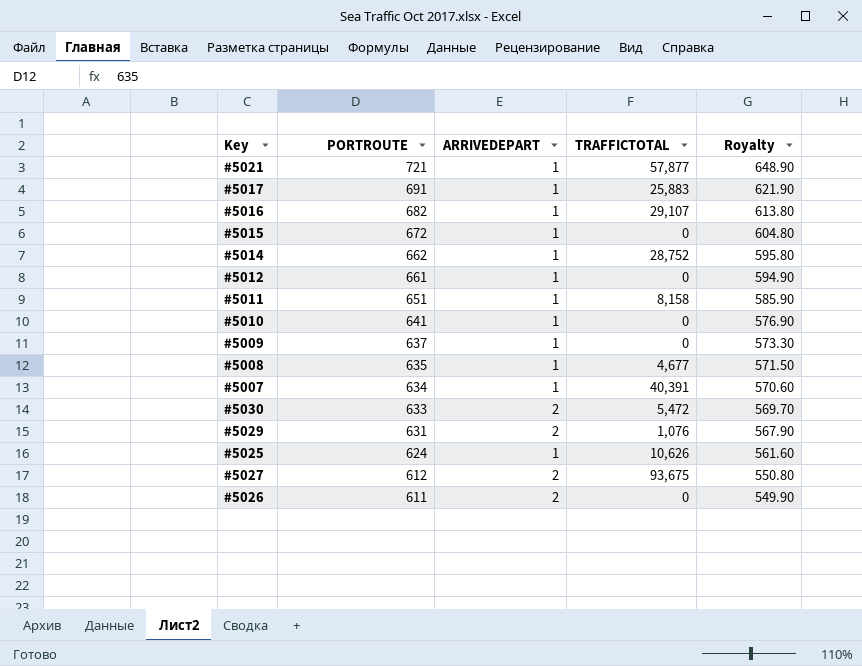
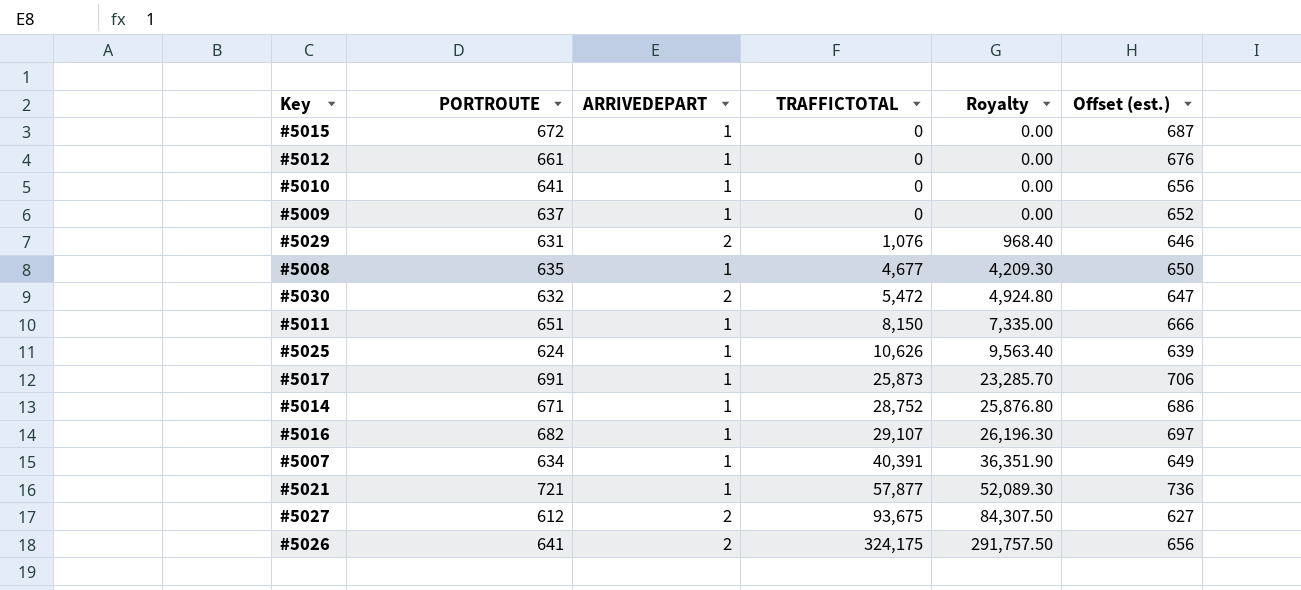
row order: PORTROUTE descending -> TRAFFICTOTAL ascending
column Royalty | formula: [PORTROUTE] * 0.9 -> [TRAFFICTOTAL] * 0.9
column Offset (est.) | formula: none -> [PORTROUTE] + 15
#5030 | PORTROUTE: 633 -> 632
#5011 | TRAFFICTOTAL: 8,158 -> 8,150
#5017 | TRAFFICTOTAL: 25,883 -> 25,873
#5014 | PORTROUTE: 662 -> 671
#5026 | PORTROUTE: 611 -> 641
#5026 | TRAFFICTOTAL: 0 -> 324,175

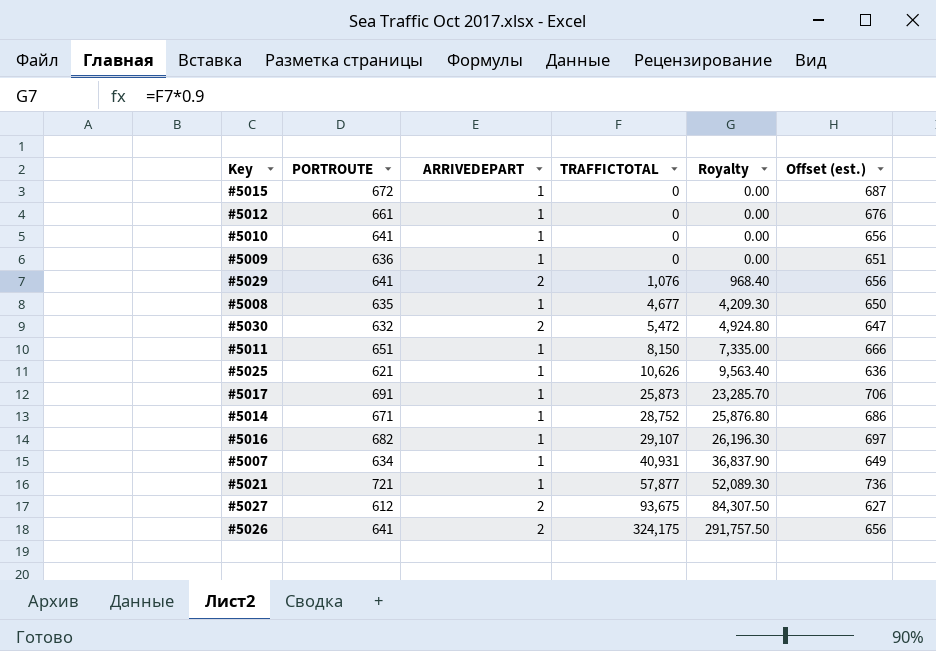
#5009 | PORTROUTE: 637 -> 636
#5009 | Offset (est.): 652 -> 651
#5029 | PORTROUTE: 631 -> 641
#5029 | Offset (est.): 646 -> 656
#5025 | PORTROUTE: 624 -> 621
#5025 | Offset (est.): 639 -> 636
#5007 | TRAFFICTOTAL: 40,391 -> 40,931
#5007 | Royalty: 36,351.90 -> 36,837.90

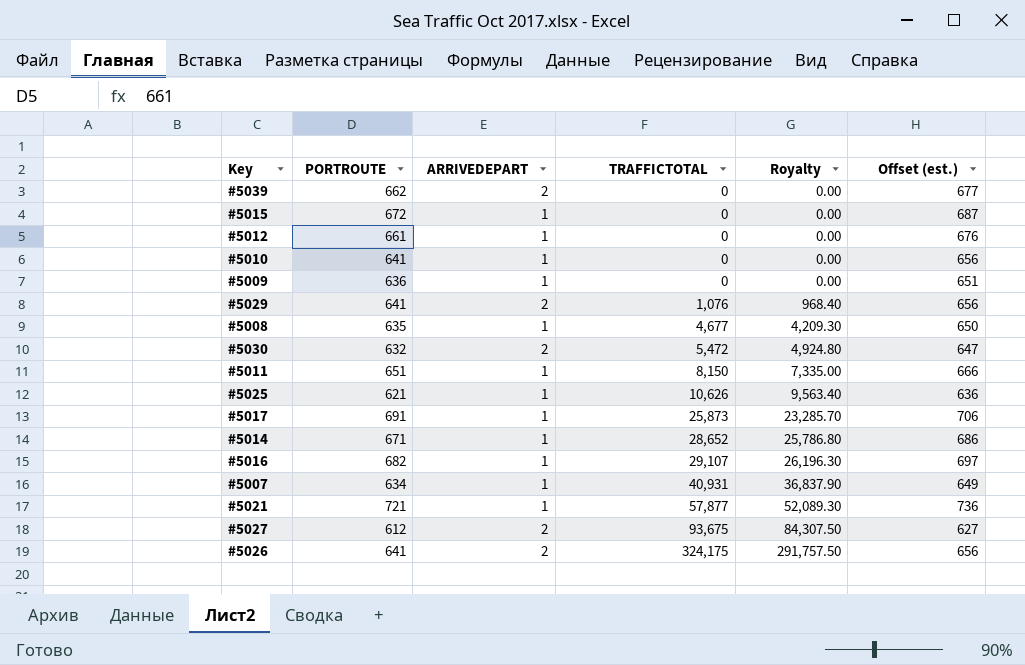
row #5039: none -> 662 | 2 | 0 | 0.00 | 677
#5014 | TRAFFICTOTAL: 28,752 -> 28,652
#5014 | Royalty: 25,876.80 -> 25,786.80

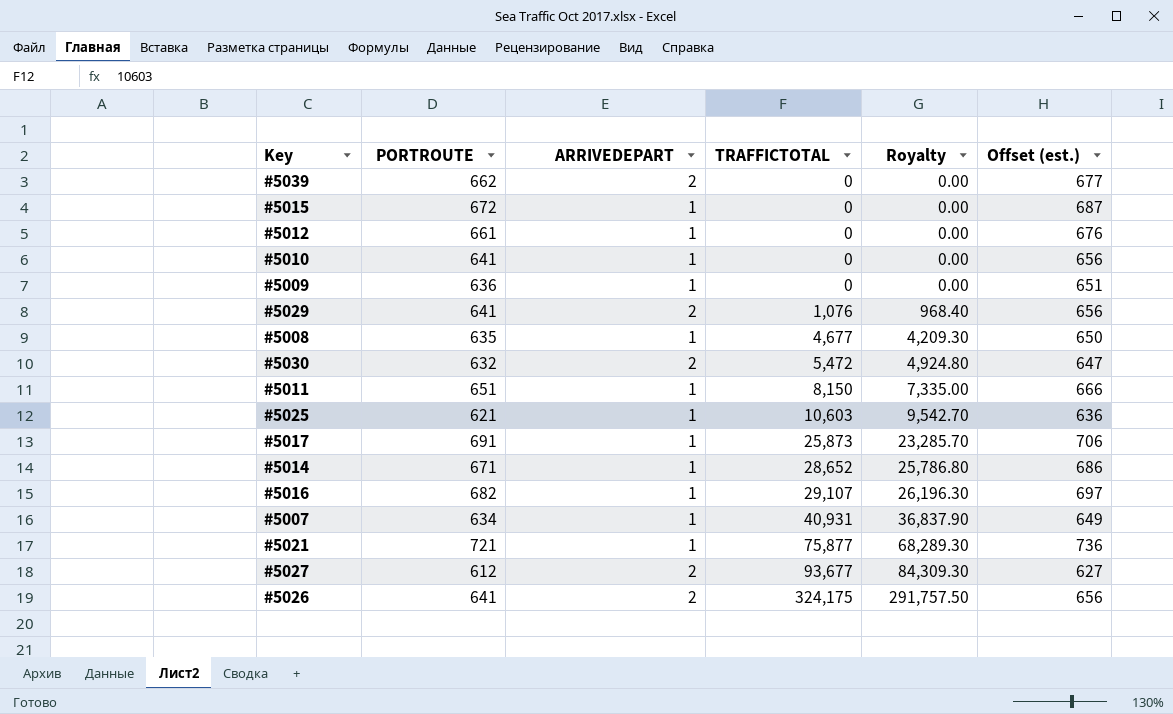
#5025 | TRAFFICTOTAL: 10,626 -> 10,603
#5025 | Royalty: 9,563.40 -> 9,542.70
#5021 | TRAFFICTOTAL: 57,877 -> 75,877
#5021 | Royalty: 52,089.30 -> 68,289.30
#5027 | TRAFFICTOTAL: 93,675 -> 93,677
#5027 | Royalty: 84,307.50 -> 84,309.30

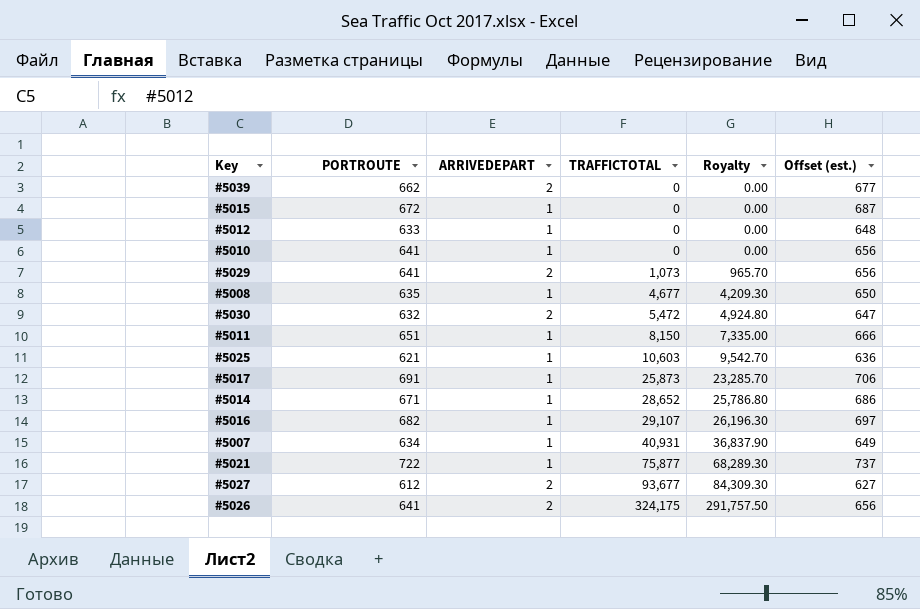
row #5009: 636 | 1 | 0 | 0.00 | 651 -> none
#5012 | PORTROUTE: 661 -> 633
#5012 | Offset (est.): 676 -> 648
#5029 | TRAFFICTOTAL: 1,076 -> 1,073
#5029 | Royalty: 968.40 -> 965.70
#5021 | PORTROUTE: 721 -> 722
#5021 | Offset (est.): 736 -> 737

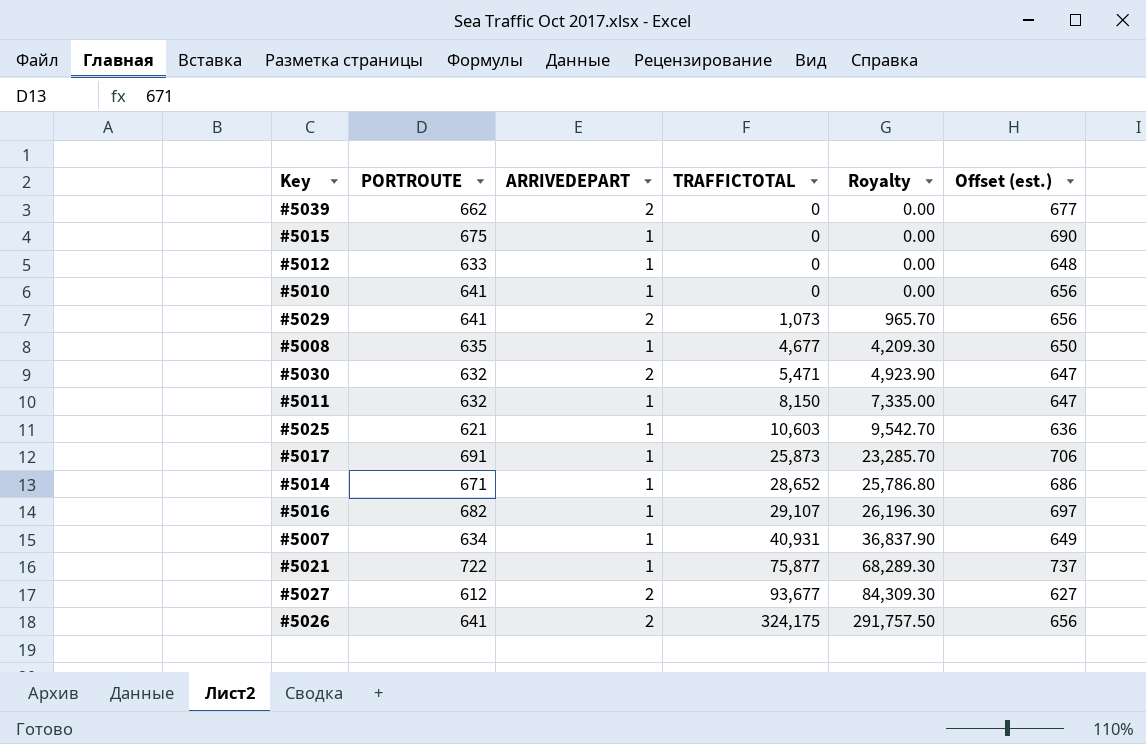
#5015 | PORTROUTE: 672 -> 675
#5015 | Offset (est.): 687 -> 690
#5030 | TRAFFICTOTAL: 5,472 -> 5,471
#5030 | Royalty: 4,924.80 -> 4,923.90
#5011 | PORTROUTE: 651 -> 632
#5011 | Offset (est.): 666 -> 647

